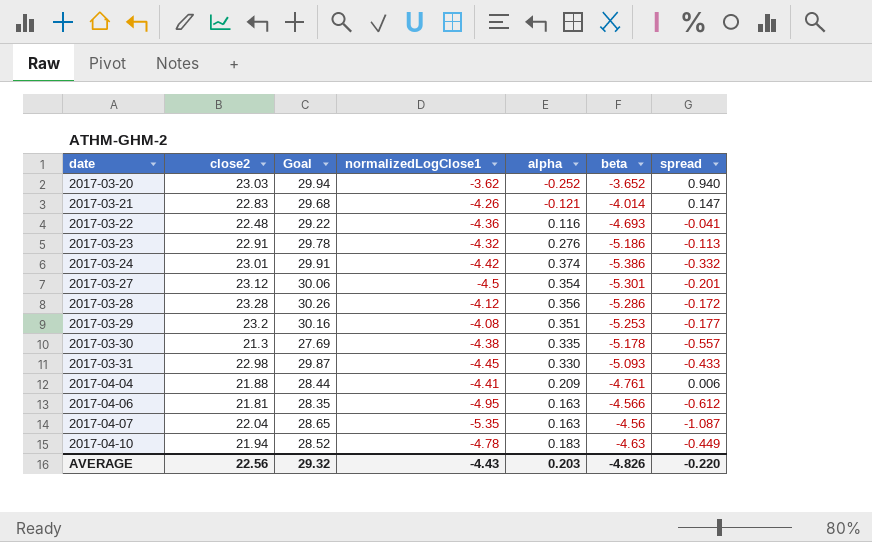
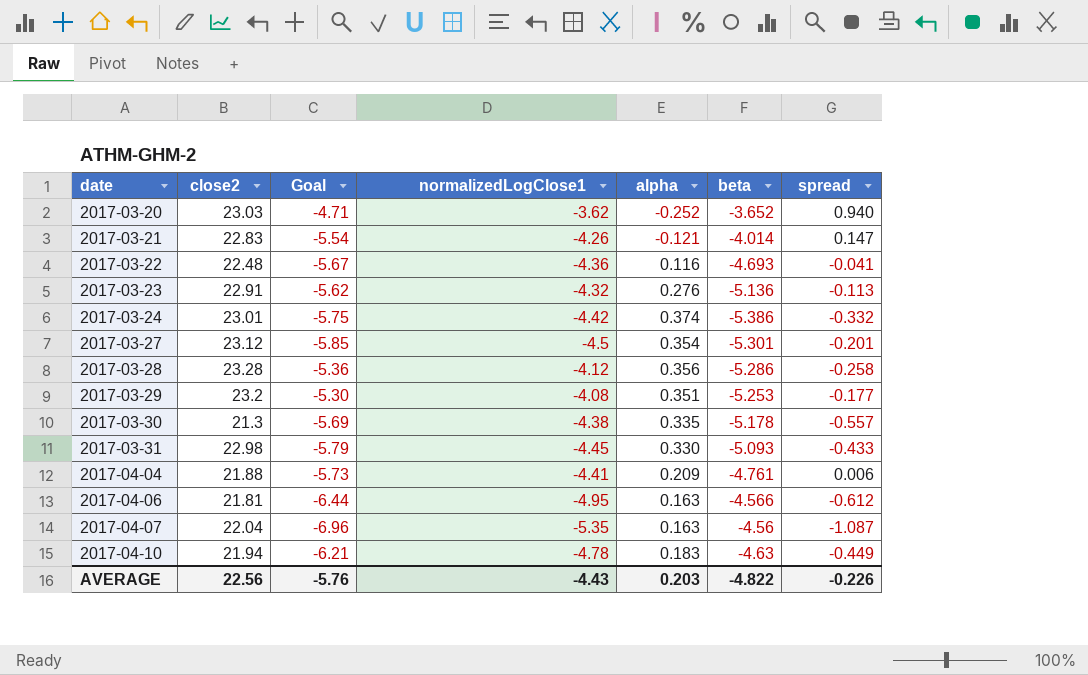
column Goal | formula: [close2] * 1.3 -> [normalizedLogClose1] * 1.3
2017-03-23 | beta: -5.186 -> -5.136
2017-03-28 | spread: -0.172 -> -0.258
AVERAGE | Goal: 29.32 -> -5.76
AVERAGE | beta: -4.826 -> -4.822
AVERAGE | spread: -0.220 -> -0.226

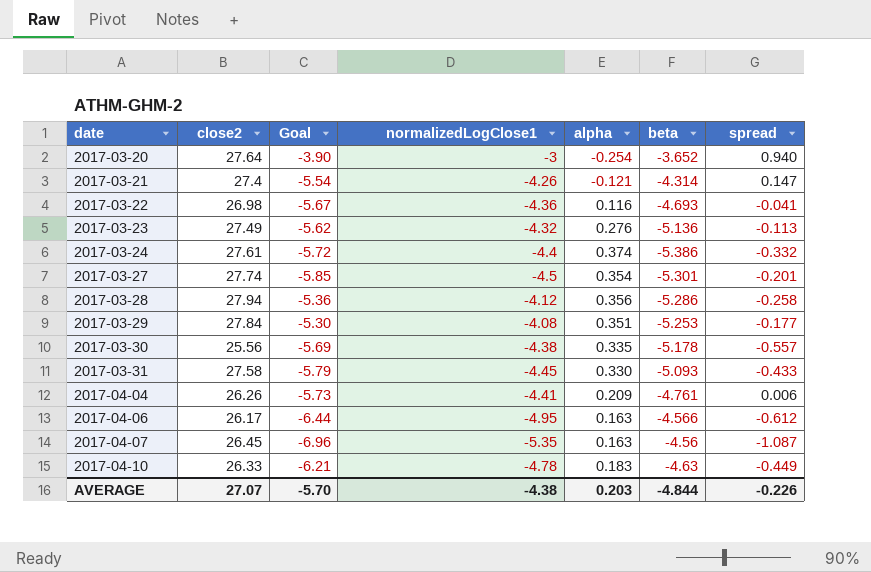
2017-03-20 | close2: 23.03 -> 27.64
2017-03-20 | Goal: -4.71 -> -3.90
2017-03-20 | normalizedLogClose1: -3.62 -> -3
2017-03-20 | alpha: -0.252 -> -0.254
2017-03-21 | close2: 22.83 -> 27.4
2017-03-21 | beta: -4.014 -> -4.314
2017-03-22 | close2: 22.48 -> 26.98
2017-03-23 | close2: 22.91 -> 27.49
2017-03-24 | close2: 23.01 -> 27.61
2017-03-24 | Goal: -5.75 -> -5.72
2017-03-24 | normalizedLogClose1: -4.42 -> -4.4
2017-03-27 | close2: 23.12 -> 27.74
2017-03-28 | close2: 23.28 -> 27.94
2017-03-29 | close2: 23.2 -> 27.84
2017-03-30 | close2: 21.3 -> 25.56
2017-03-31 | close2: 22.98 -> 27.58
2017-04-04 | close2: 21.88 -> 26.26
2017-04-06 | close2: 21.81 -> 26.17
2017-04-07 | close2: 22.04 -> 26.45
2017-04-10 | close2: 21.94 -> 26.33
AVERAGE | close2: 22.56 -> 27.07
AVERAGE | Goal: -5.76 -> -5.70
AVERAGE | normalizedLogClose1: -4.43 -> -4.38
AVERAGE | beta: -4.822 -> -4.844

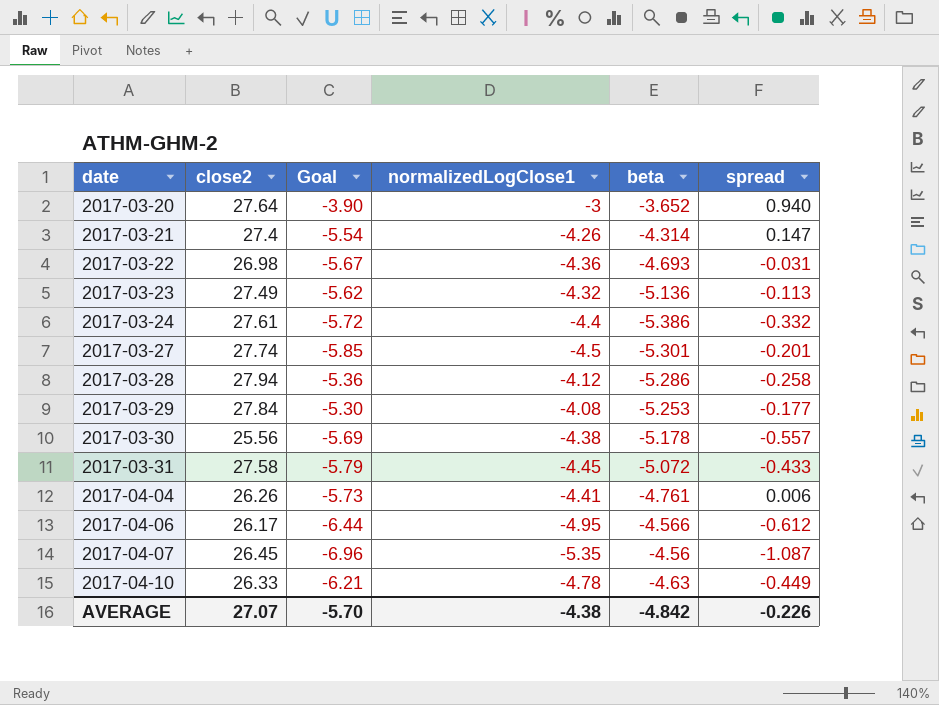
column alpha | position: 5 -> none
2017-03-22 | spread: -0.041 -> -0.031
2017-03-31 | beta: -5.093 -> -5.072
AVERAGE | beta: -4.844 -> -4.842

